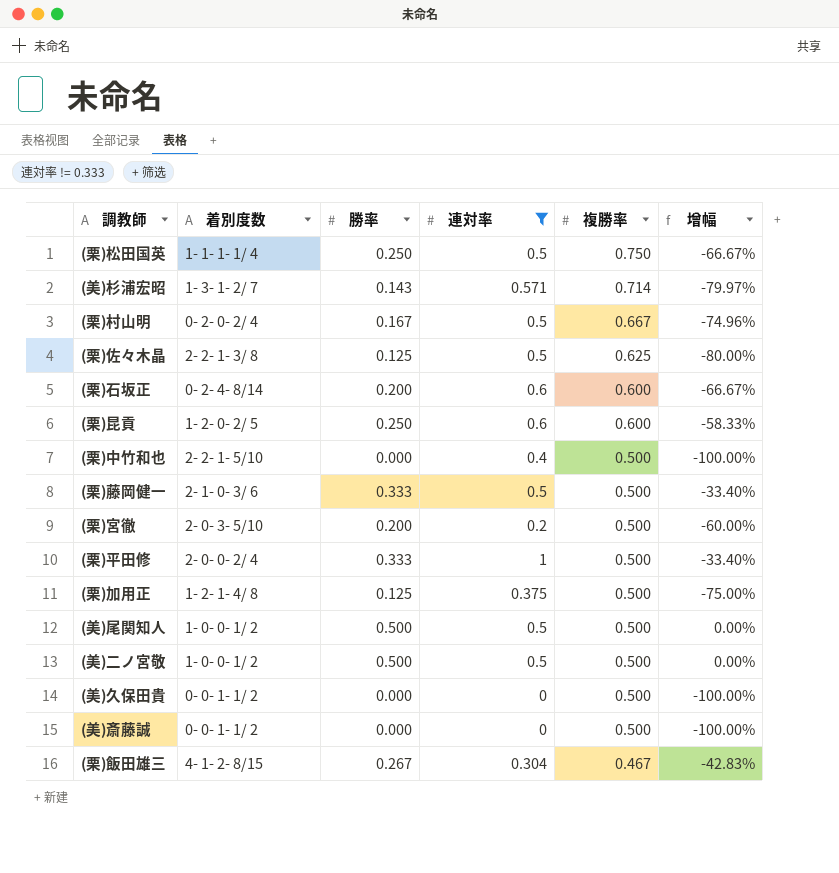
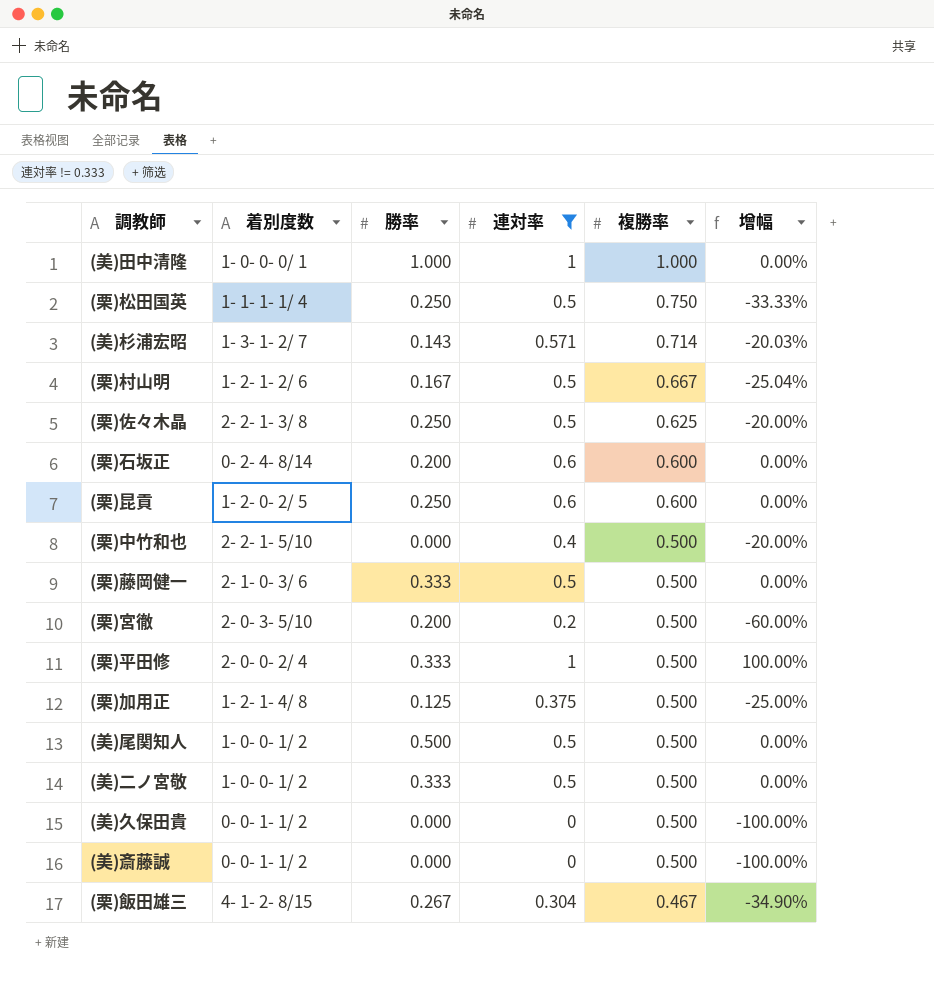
column 增幅 | formula: ([勝率] - [複勝率]) / [複勝率] -> ([連対率] - [複勝率]) / [複勝率]
row (美)田中清隆: none -> 1- 0- 0- 0/ 1 | 1.000 | 1 | 1.000 | 0.00%
(栗)村山明 | 着別度数: 0- 2- 0- 2/ 4 -> 1- 2- 1- 2/ 6
(栗)佐々木晶 | 勝率: 0.125 -> 0.250
(美)二ノ宮敬 | 勝率: 0.500 -> 0.333

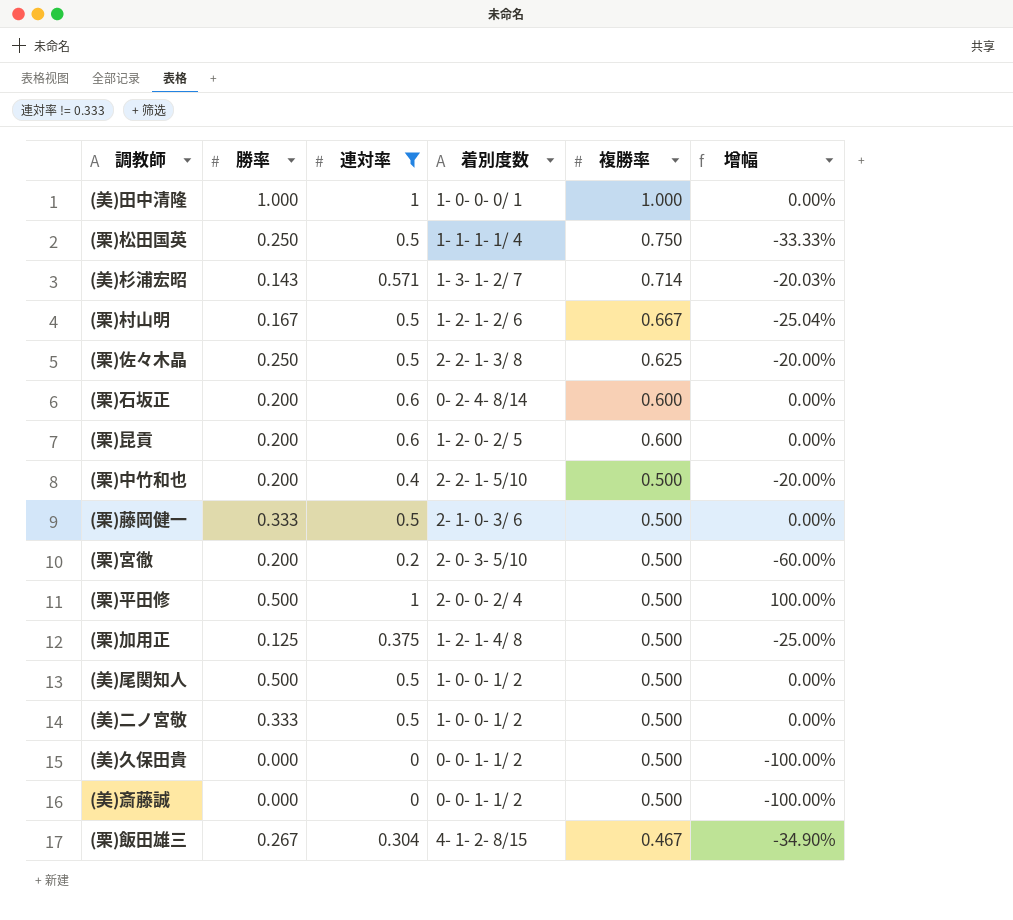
column 着別度数 | position: 2 -> 4
(栗)昆貢 | 勝率: 0.250 -> 0.200
(栗)中竹和也 | 勝率: 0.000 -> 0.200
(栗)平田修 | 勝率: 0.333 -> 0.500

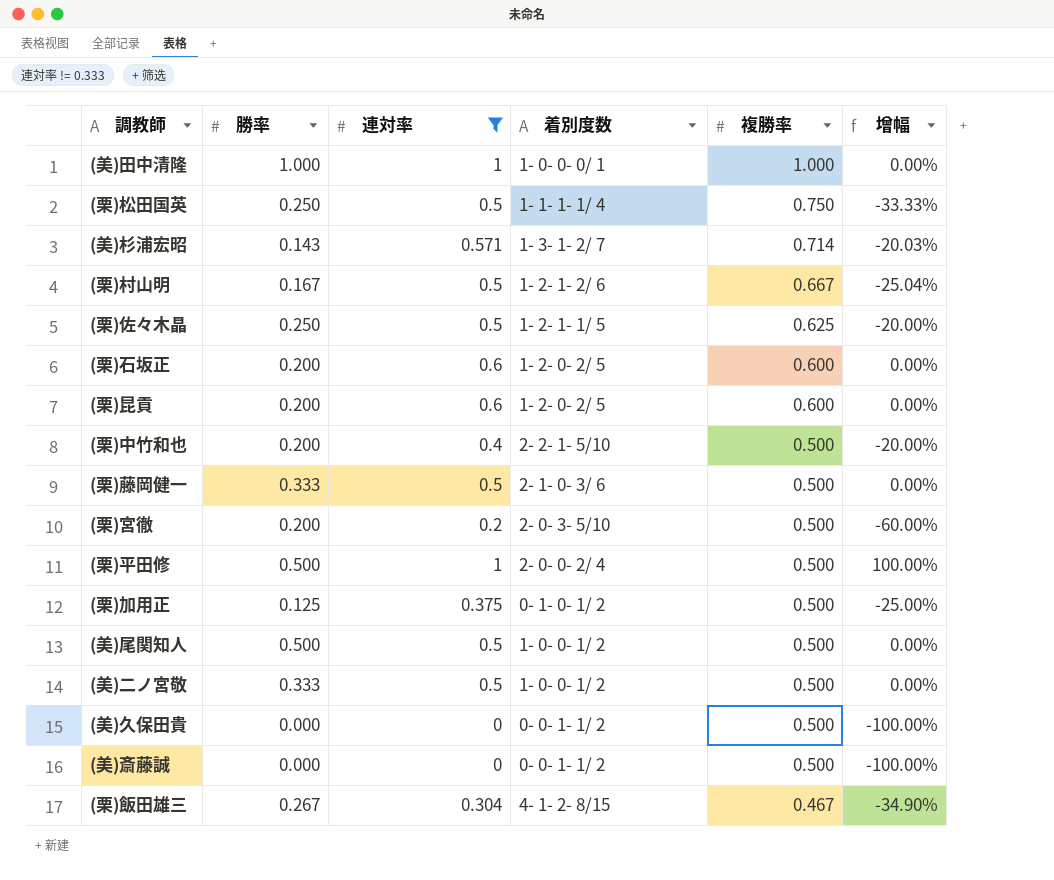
(栗)佐々木晶 | 着別度数: 2- 2- 1- 3/ 8 -> 1- 2- 1- 1/ 5
(栗)石坂正 | 着別度数: 0- 2- 4- 8/14 -> 1- 2- 0- 2/ 5
(栗)加用正 | 着別度数: 1- 2- 1- 4/ 8 -> 0- 1- 0- 1/ 2

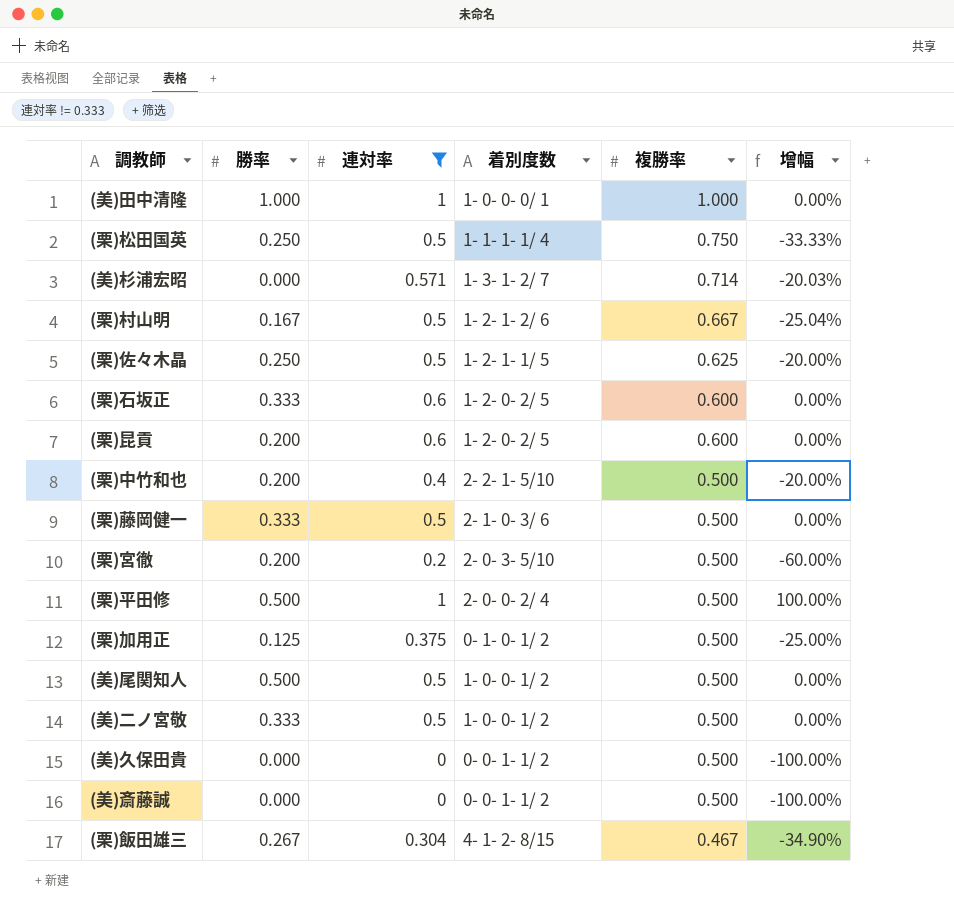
(美)杉浦宏昭 | 勝率: 0.143 -> 0.000
(栗)石坂正 | 勝率: 0.200 -> 0.333

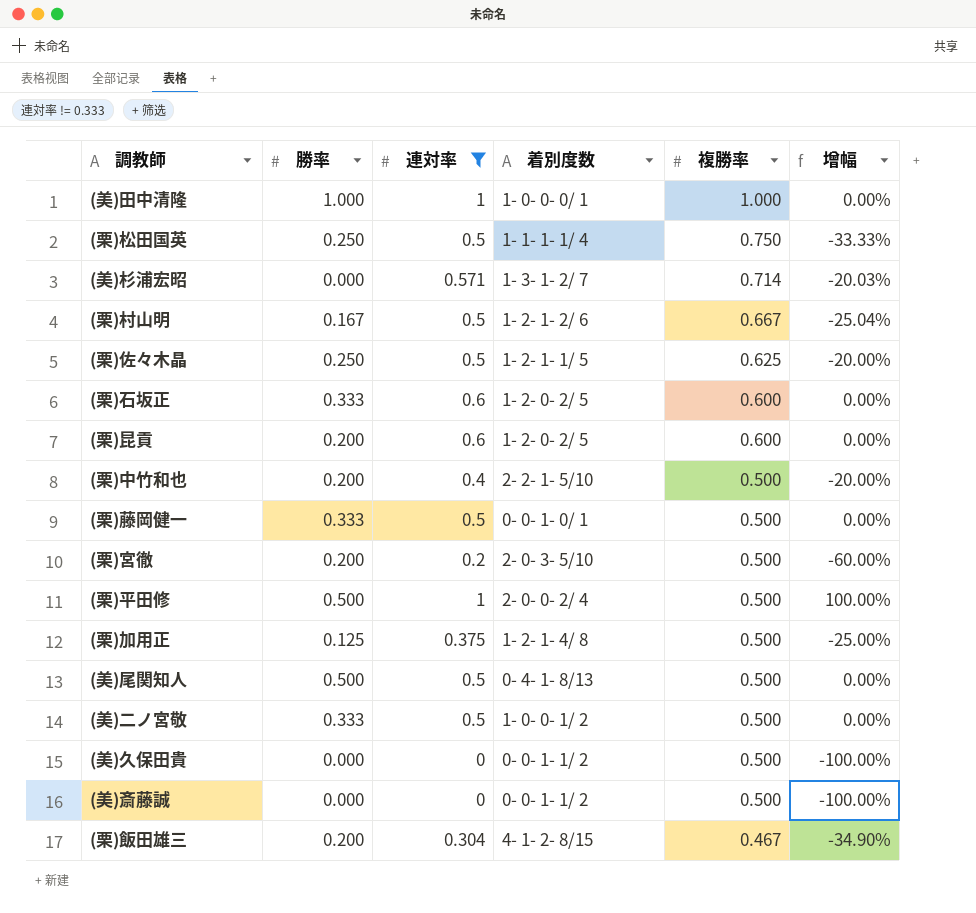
(栗)藤岡健一 | 着別度数: 2- 1- 0- 3/ 6 -> 0- 0- 1- 0/ 1
(栗)加用正 | 着別度数: 0- 1- 0- 1/ 2 -> 1- 2- 1- 4/ 8
(美)尾関知人 | 着別度数: 1- 0- 0- 1/ 2 -> 0- 4- 1- 8/13
(栗)飯田雄三 | 勝率: 0.267 -> 0.200

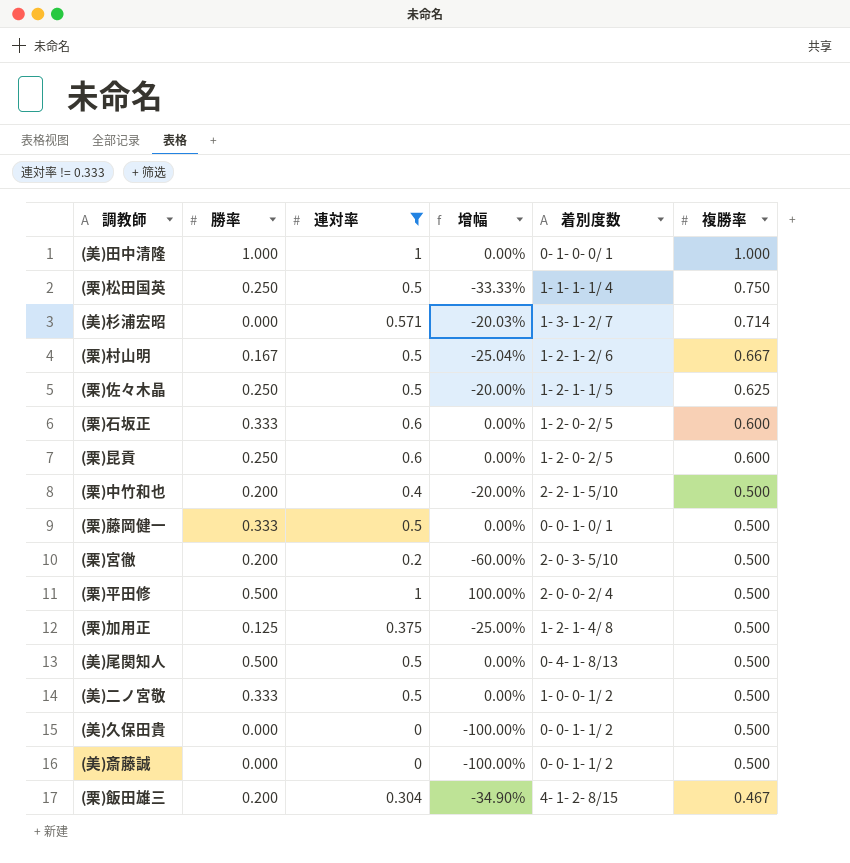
column 增幅 | position: 6 -> 4
(美)田中清隆 | 着別度数: 1- 0- 0- 0/ 1 -> 0- 1- 0- 0/ 1
(栗)昆貢 | 勝率: 0.200 -> 0.250

